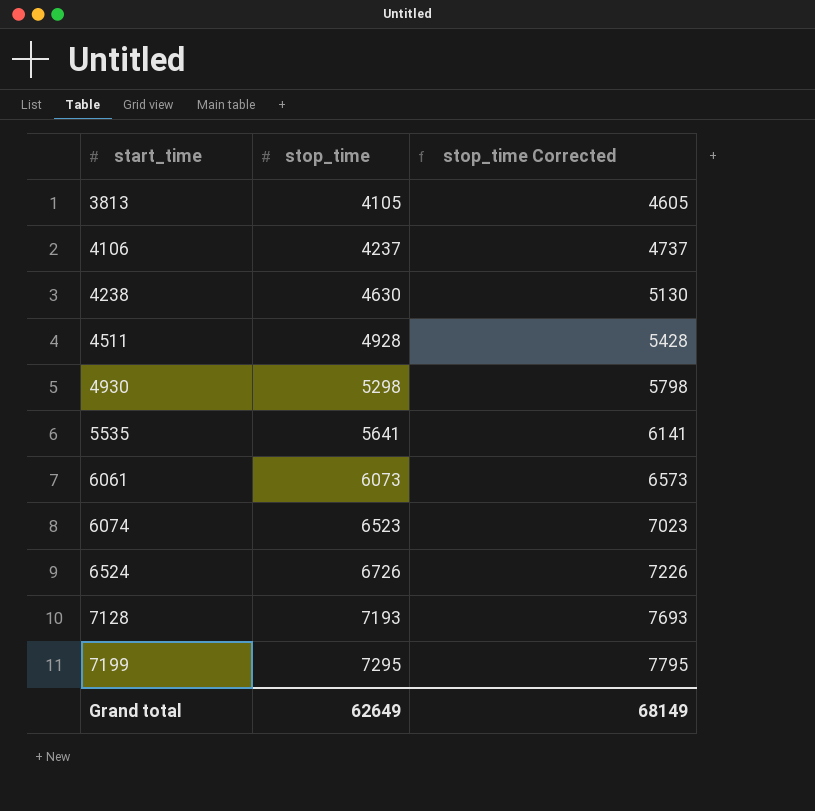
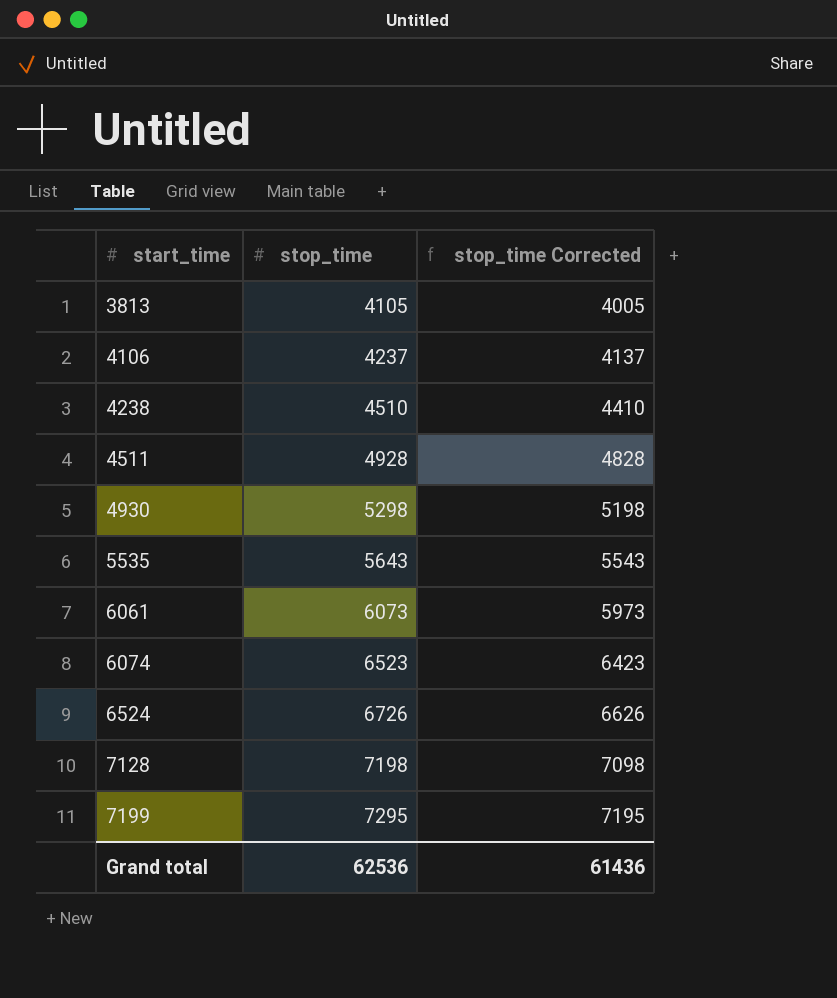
column stop_time Corrected | formula: [stop_time] + 500 -> [stop_time] - 100
4238 | stop_time: 4630 -> 4510
5535 | stop_time: 5641 -> 5643
7128 | stop_time: 7193 -> 7198
Grand total | stop_time: 62649 -> 62536
Grand total | stop_time Corrected: 68149 -> 61436

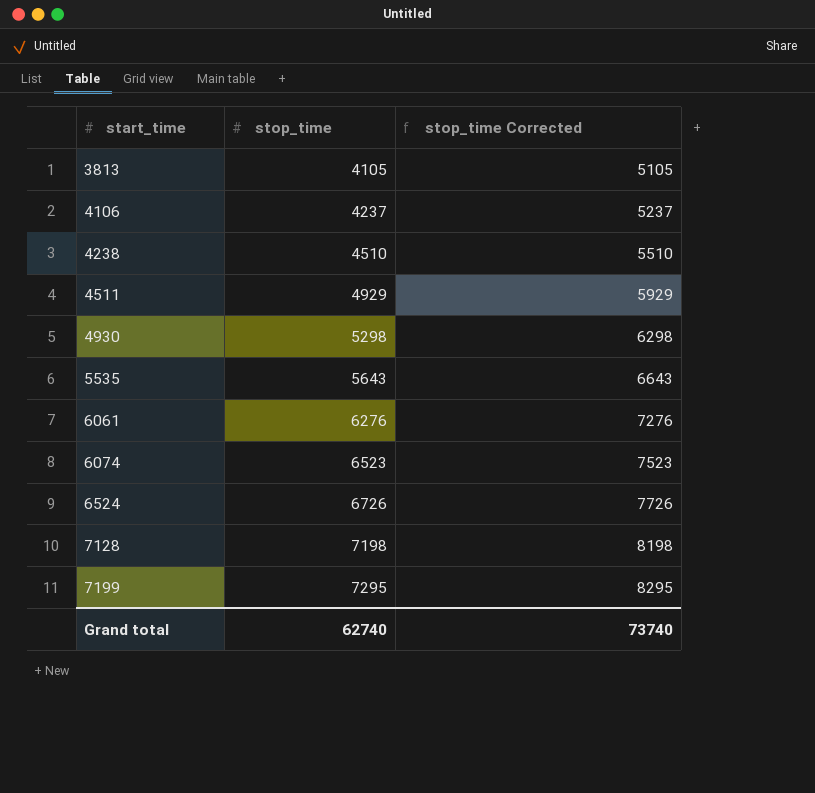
column stop_time Corrected | formula: [stop_time] - 100 -> [stop_time] + 1000
4511 | stop_time: 4928 -> 4929
6061 | stop_time: 6073 -> 6276
Grand total | stop_time: 62536 -> 62740
Grand total | stop_time Corrected: 61436 -> 73740

